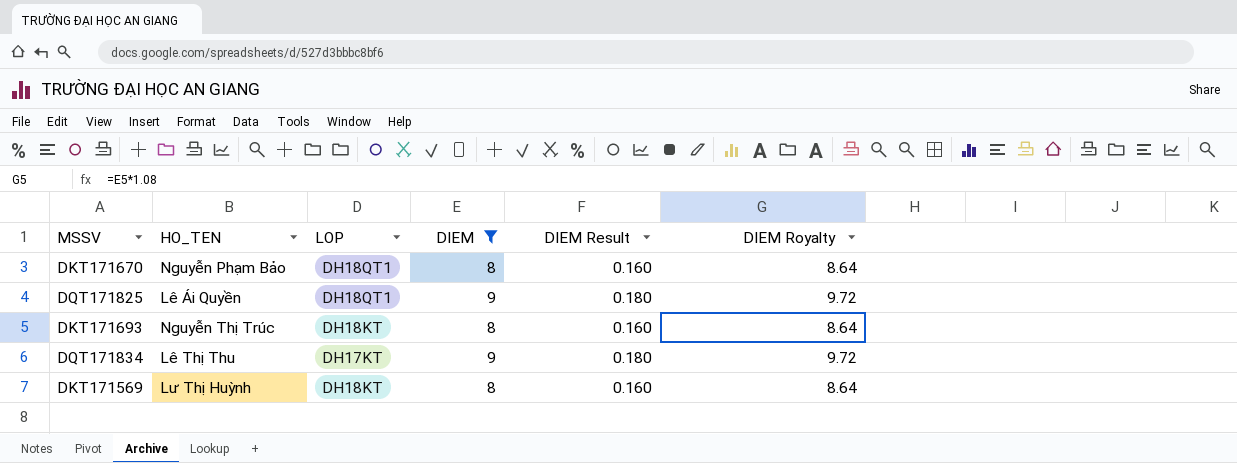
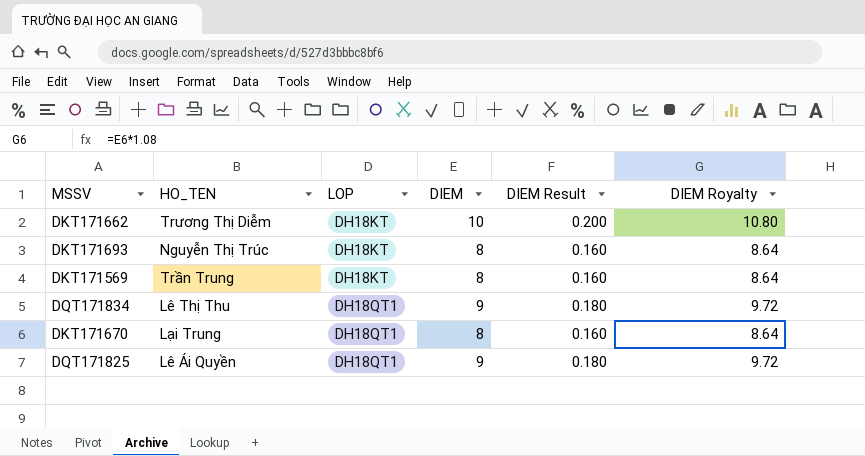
filter: DIEM != 10 -> none
row order: none -> LOP ascending
DKT171569 | HO_TEN: Lư Thị Huỳnh -> Trần Trung
DQT171834 | LOP: DH17KT -> DH18QT1
DKT171670 | HO_TEN: Nguyễn Phạm Bảo -> Lại Trung

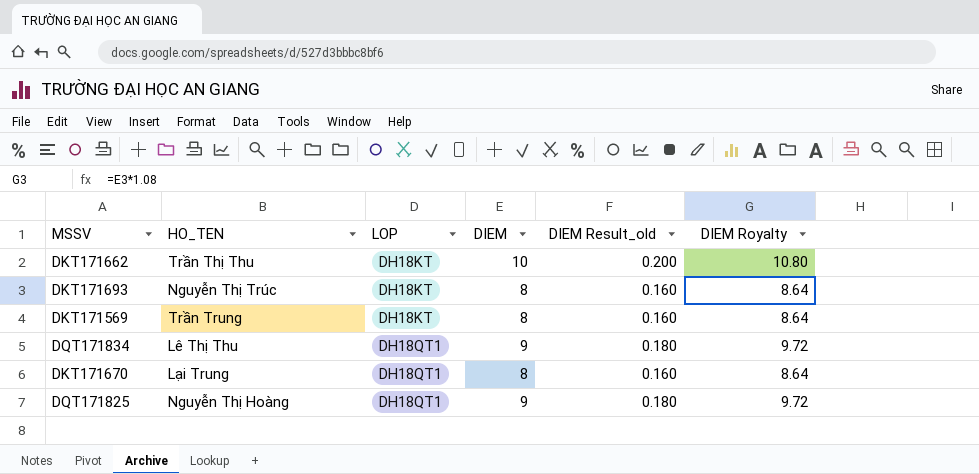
column name: DIEM Result -> DIEM Result_old
DKT171662 | HO_TEN: Trương Thị Diễm -> Trần Thị Thu
DQT171825 | HO_TEN: Lê Ái Quyền -> Nguyễn Thị Hoàng

